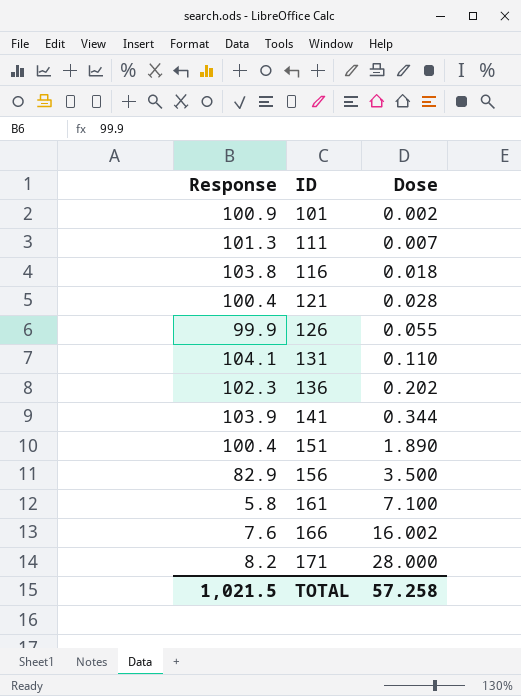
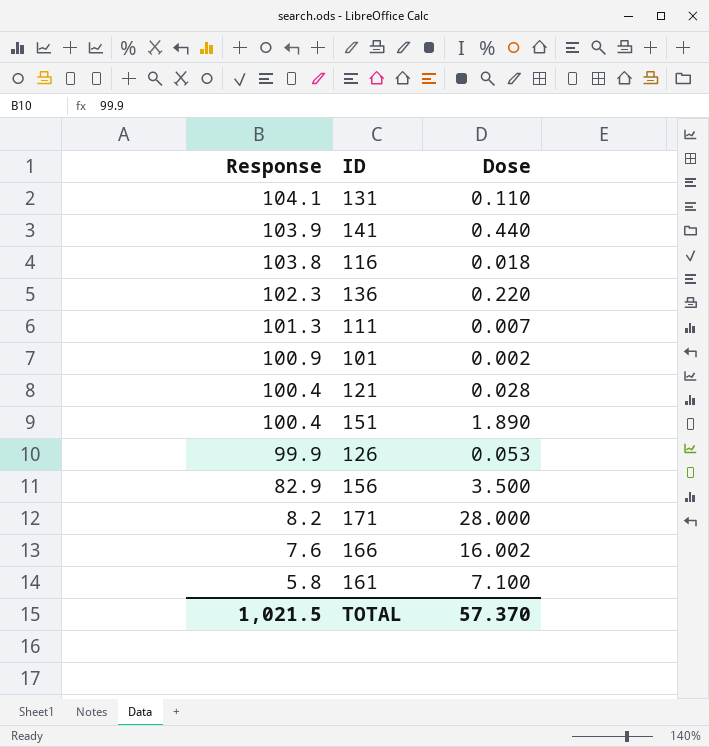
row order: ID ascending -> Response descending
141 | Dose: 0.344 -> 0.440
136 | Dose: 0.202 -> 0.220
126 | Dose: 0.055 -> 0.053
TOTAL | Dose: 57.258 -> 57.370

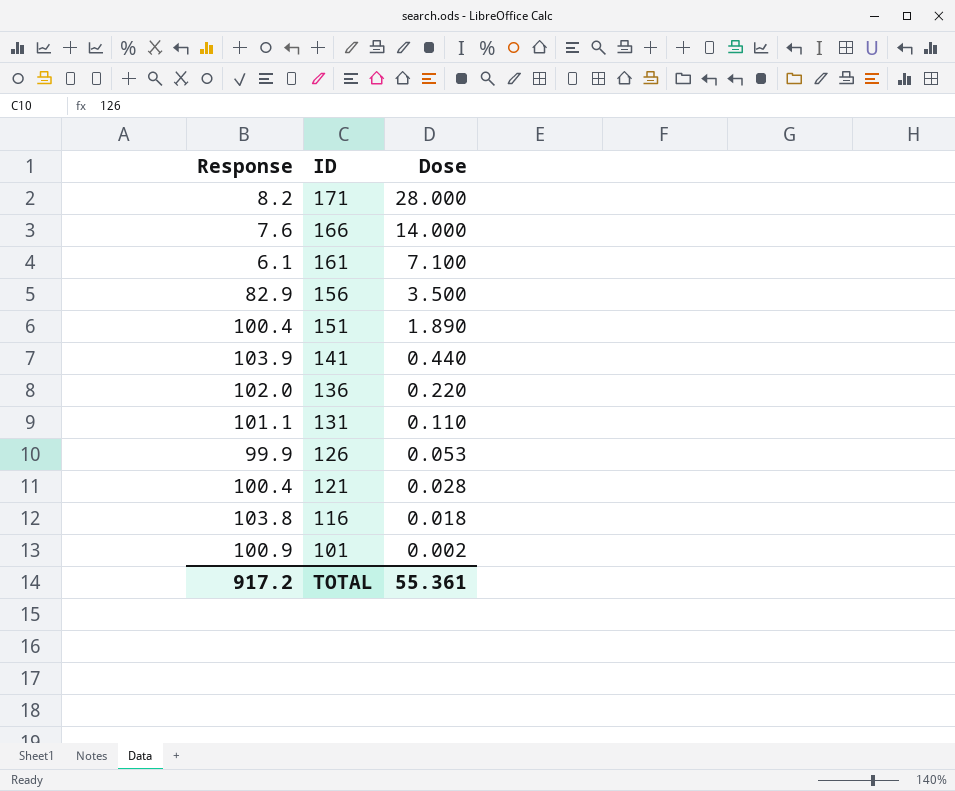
row order: Response descending -> ID descending
row 111: 101.3 | 0.007 -> none
166 | Dose: 16.002 -> 14.000
161 | Response: 5.8 -> 6.1
136 | Response: 102.3 -> 102.0
131 | Response: 104.1 -> 101.1
TOTAL | Response: 1,021.5 -> 917.2
TOTAL | Dose: 57.370 -> 55.361

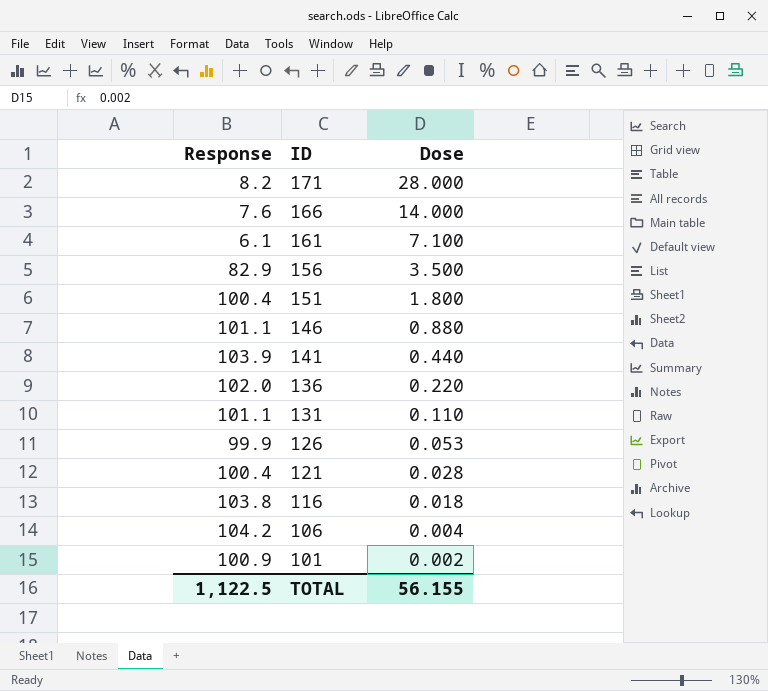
151 | Dose: 1.890 -> 1.800
row 146: none -> 101.1 | 0.880
row 106: none -> 104.2 | 0.004
TOTAL | Response: 917.2 -> 1,122.5
TOTAL | Dose: 55.361 -> 56.155

